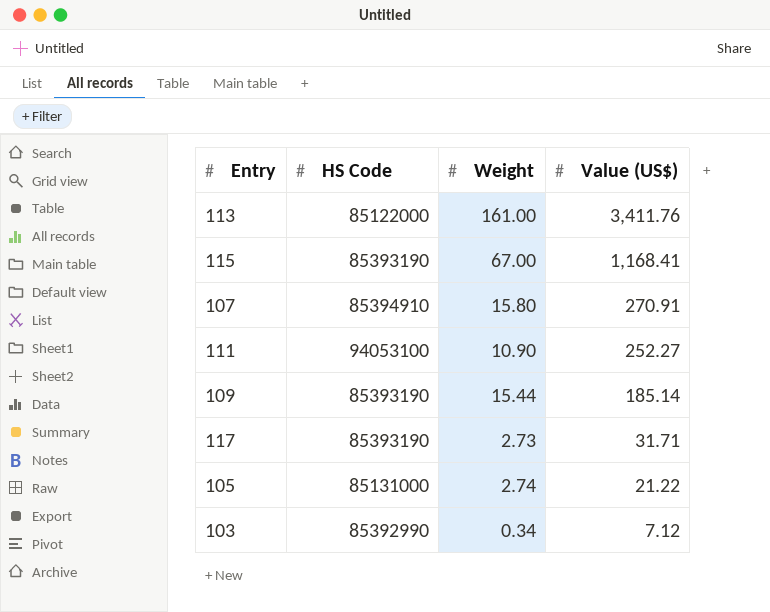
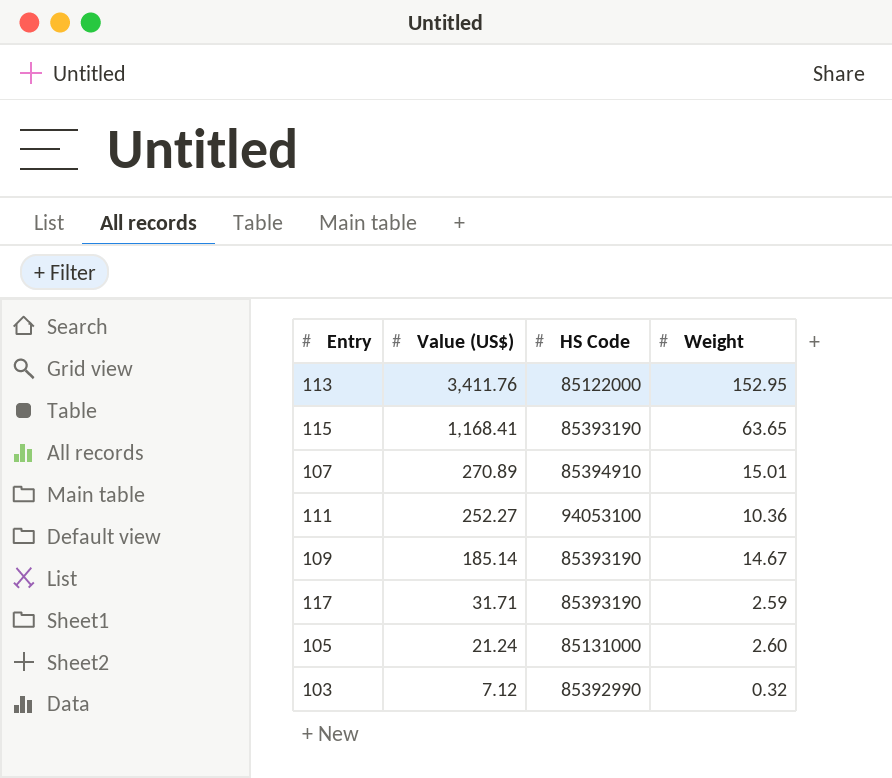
column Value (US$) | position: 4 -> 2
113 | Weight: 161.00 -> 152.95
115 | Weight: 67.00 -> 63.65
107 | Value (US$): 270.91 -> 270.89
107 | Weight: 15.80 -> 15.01
111 | Weight: 10.90 -> 10.36
109 | Weight: 15.44 -> 14.67
117 | Weight: 2.73 -> 2.59
105 | Value (US$): 21.22 -> 21.24
105 | Weight: 2.74 -> 2.60
103 | Weight: 0.34 -> 0.32

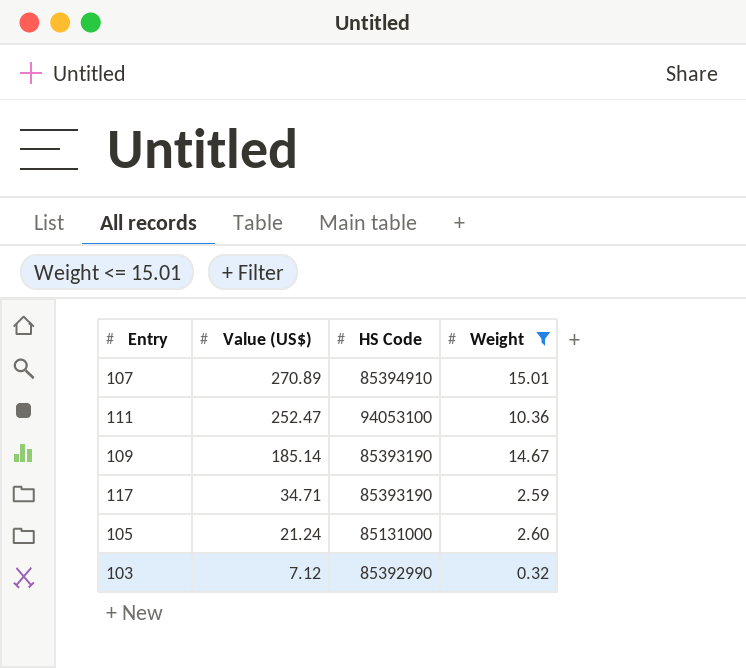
filter: none -> Weight <= 15.01
111 | Value (US$): 252.27 -> 252.47
117 | Value (US$): 31.71 -> 34.71

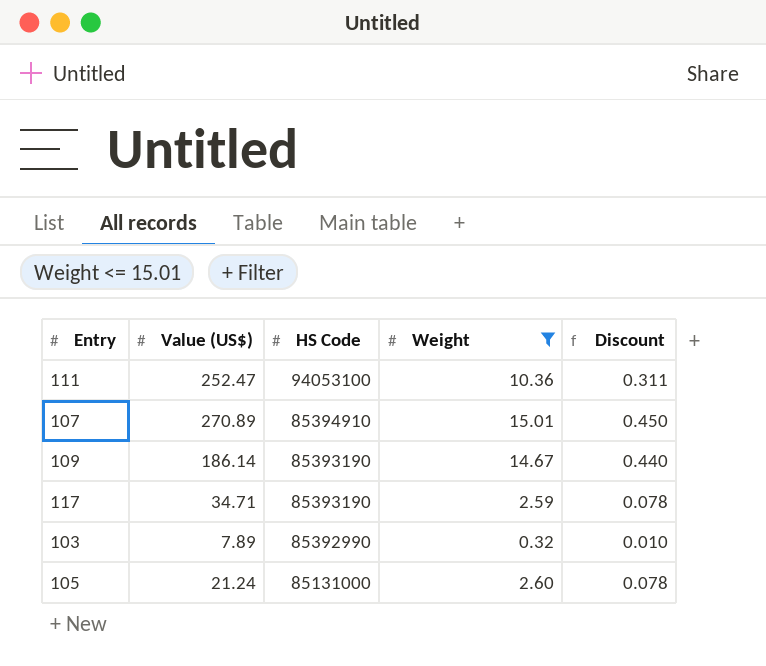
row order: Value (US$) descending -> HS Code descending
column Discount | formula: none -> [Weight] * 0.03
109 | Value (US$): 185.14 -> 186.14
103 | Value (US$): 7.12 -> 7.89

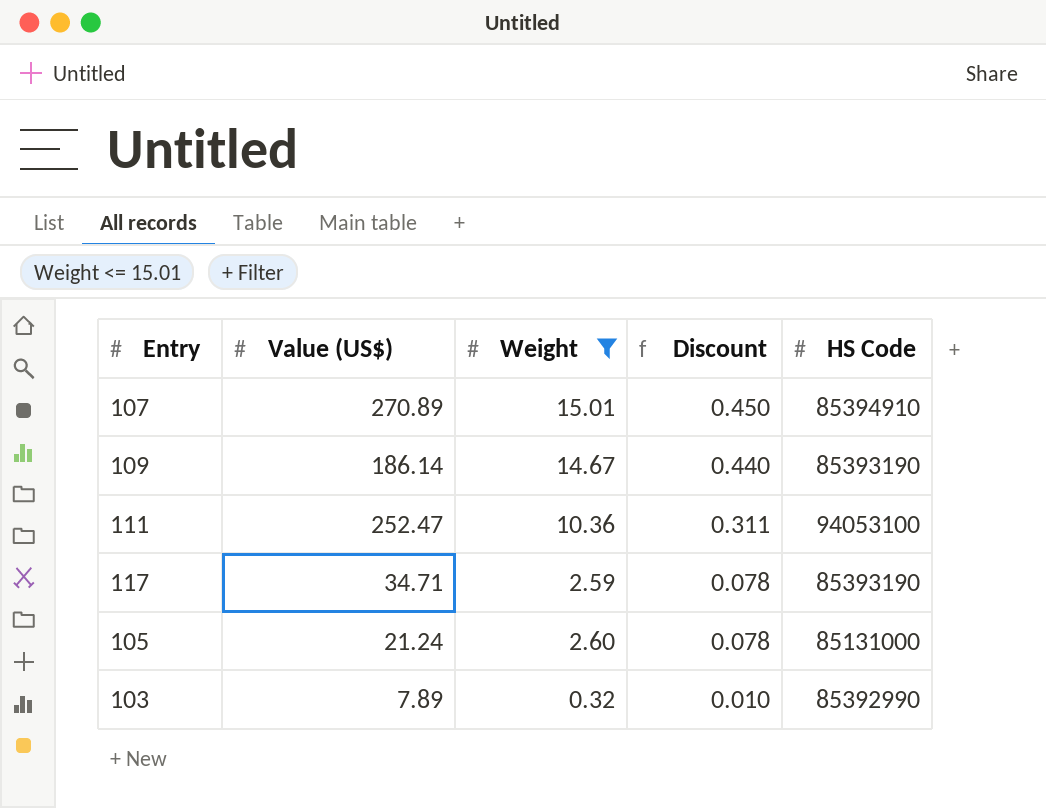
row order: HS Code descending -> Discount descending
column HS Code | position: 3 -> 5

